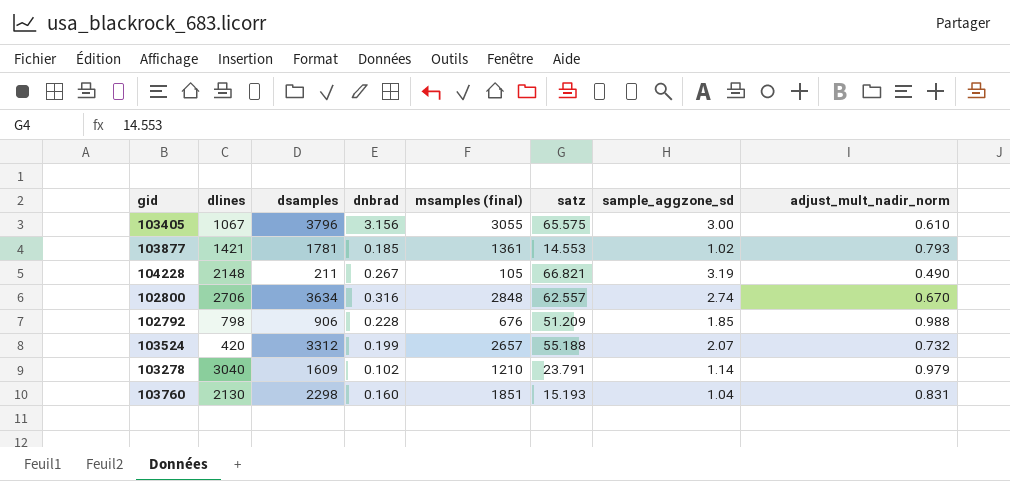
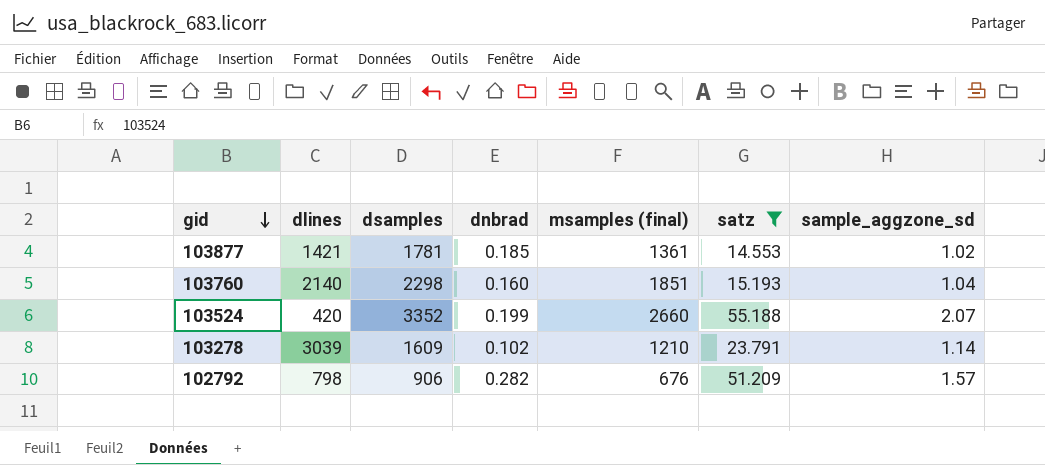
filter: none -> satz <= 55.188
row order: none -> gid descending
column adjust_mult_nadir_norm | position: 8 -> none
103760 | dlines: 2130 -> 2140
103524 | dsamples: 3312 -> 3352
103524 | msamples (final): 2657 -> 2660
103278 | dlines: 3040 -> 3039
102792 | dnbrad: 0.228 -> 0.282
102792 | sample_aggzone_sd: 1.85 -> 1.57

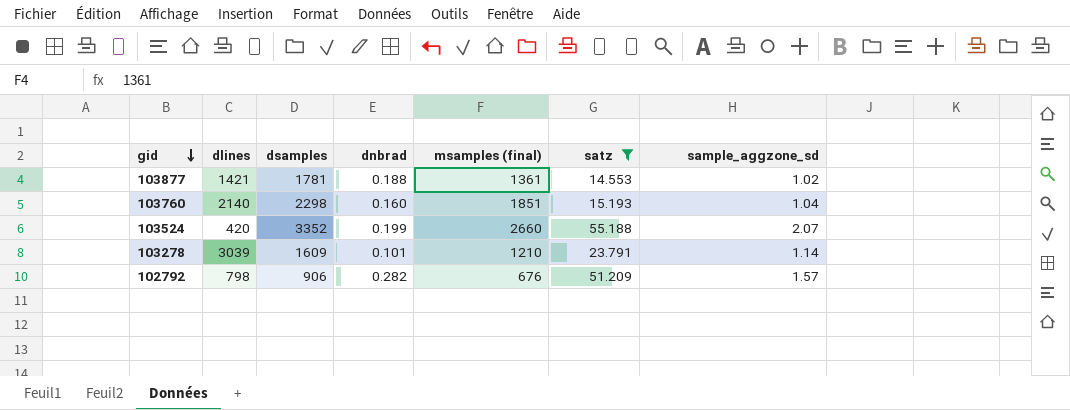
103877 | dnbrad: 0.185 -> 0.188
103278 | dnbrad: 0.102 -> 0.101

